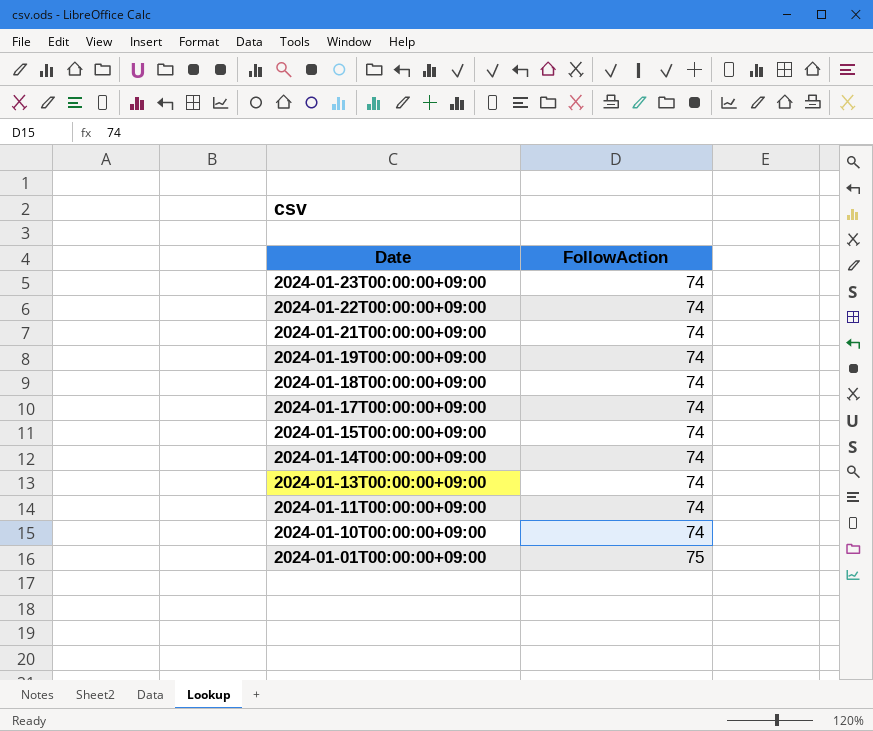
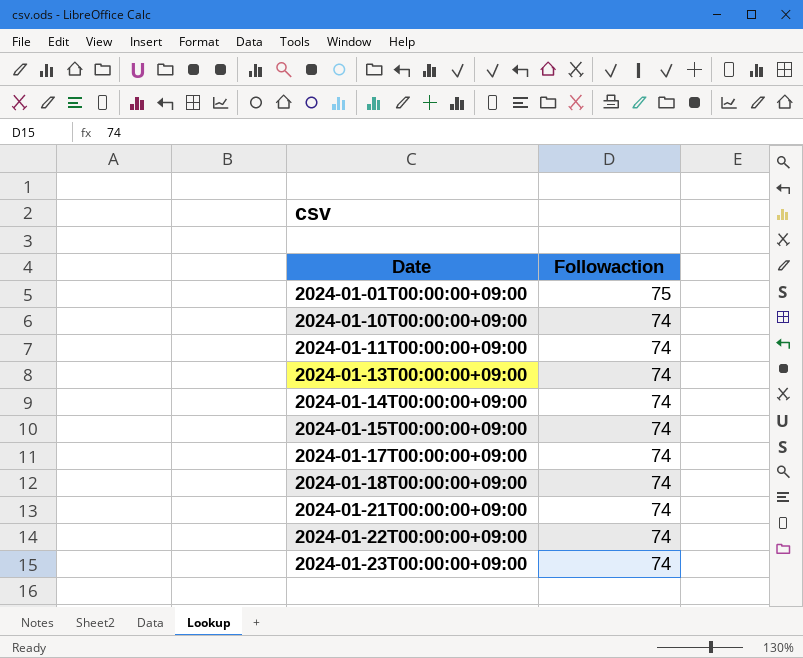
row order: Date descending -> Date ascending
column name: FollowAction -> Followaction
row 2024-01-19T00:00:00+09:00: 74 -> none

